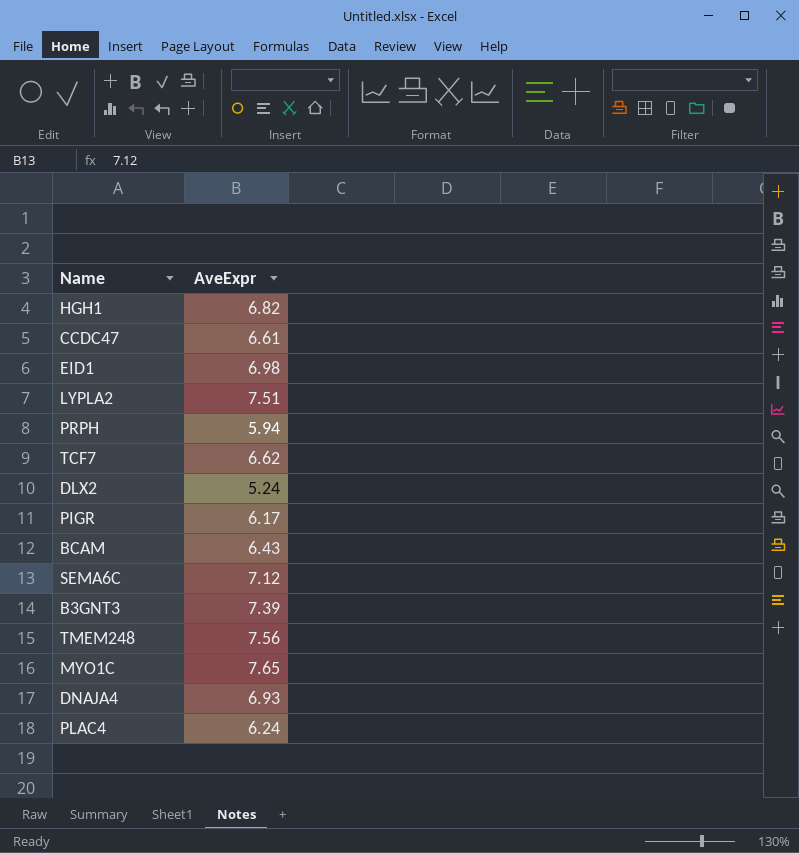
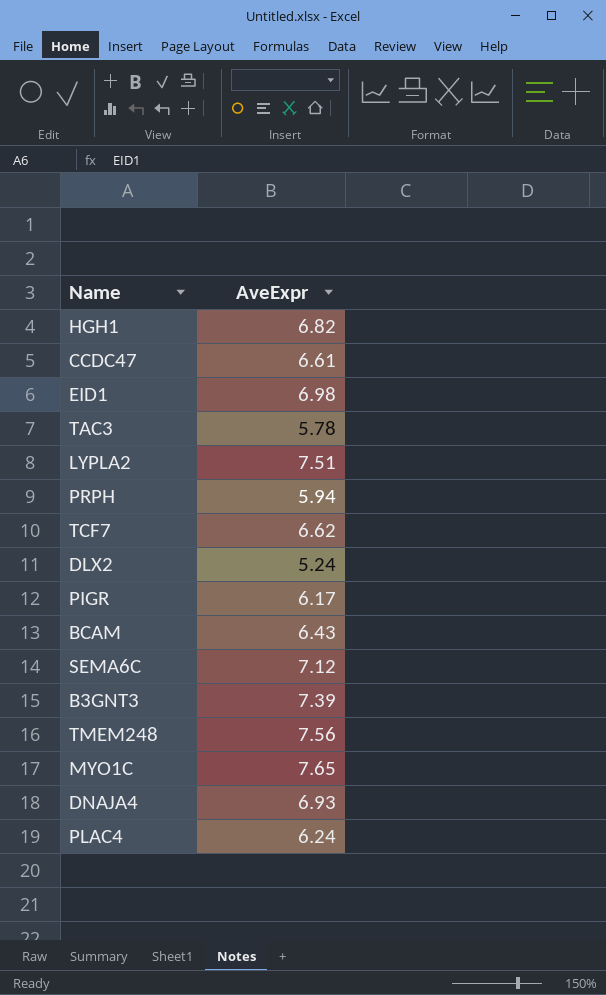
row TAC3: none -> 5.78

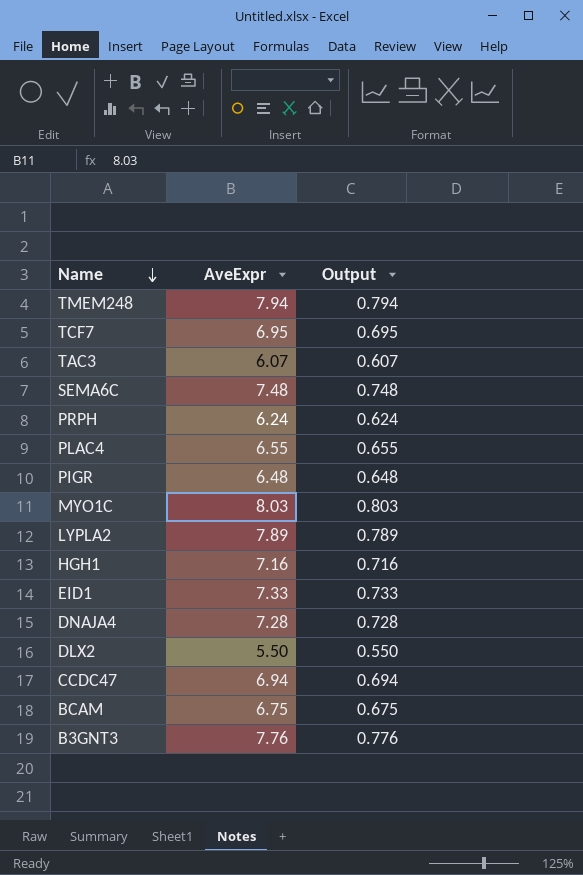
row order: none -> Name descending
column Output | formula: none -> [AveExpr] * 0.1
TMEM248 | AveExpr: 7.56 -> 7.94
TCF7 | AveExpr: 6.62 -> 6.95
TAC3 | AveExpr: 5.78 -> 6.07
SEMA6C | AveExpr: 7.12 -> 7.48
PRPH | AveExpr: 5.94 -> 6.24
PLAC4 | AveExpr: 6.24 -> 6.55
PIGR | AveExpr: 6.17 -> 6.48
MYO1C | AveExpr: 7.65 -> 8.03
LYPLA2 | AveExpr: 7.51 -> 7.89
HGH1 | AveExpr: 6.82 -> 7.16
EID1 | AveExpr: 6.98 -> 7.33
DNAJA4 | AveExpr: 6.93 -> 7.28
DLX2 | AveExpr: 5.24 -> 5.50
CCDC47 | AveExpr: 6.61 -> 6.94
BCAM | AveExpr: 6.43 -> 6.75
B3GNT3 | AveExpr: 7.39 -> 7.76

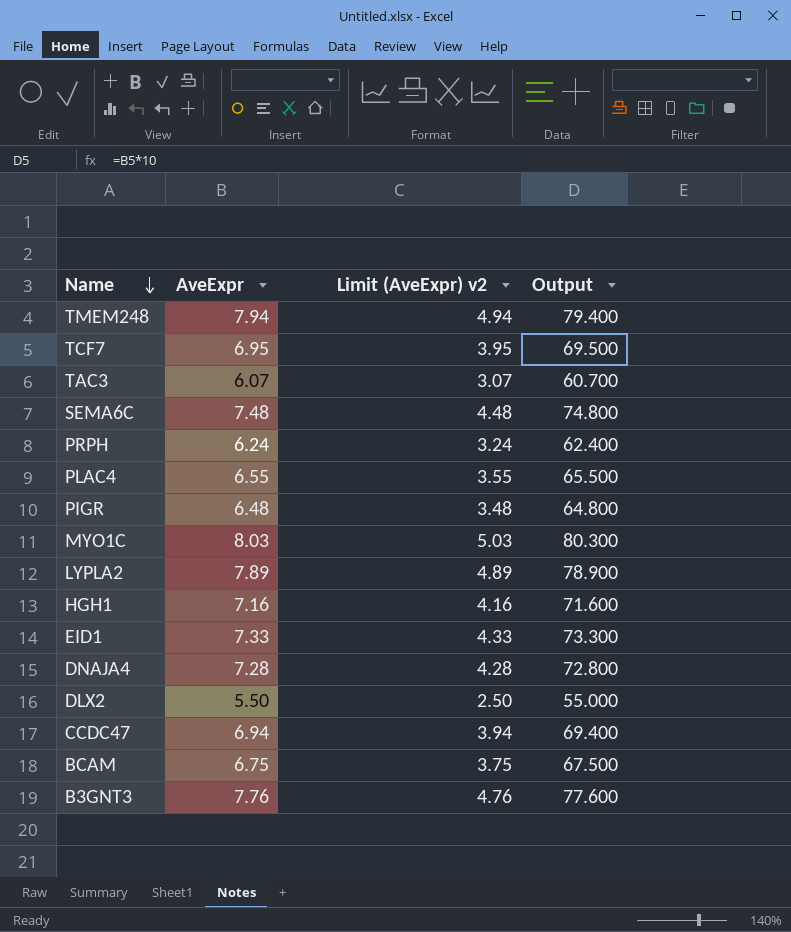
column Limit (AveExpr) v2 | formula: none -> [AveExpr] - 3
column Output | formula: [AveExpr] * 0.1 -> [AveExpr] * 10

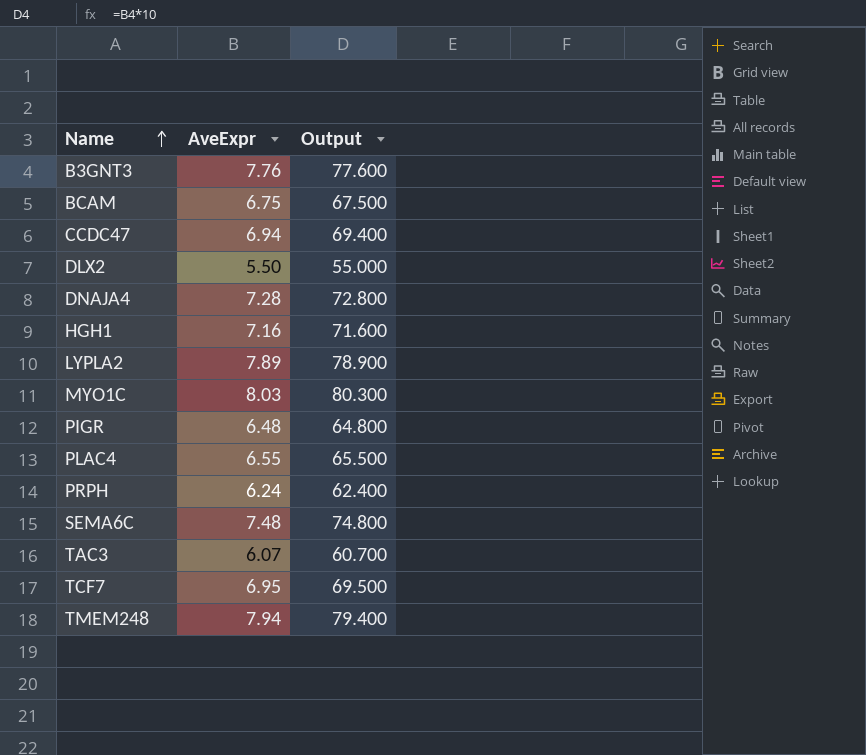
row order: Name descending -> Name ascending
column Limit (AveExpr) v2 | formula: [AveExpr] - 3 -> none
row EID1: 7.33 | 4.33 | 73.300 -> none

